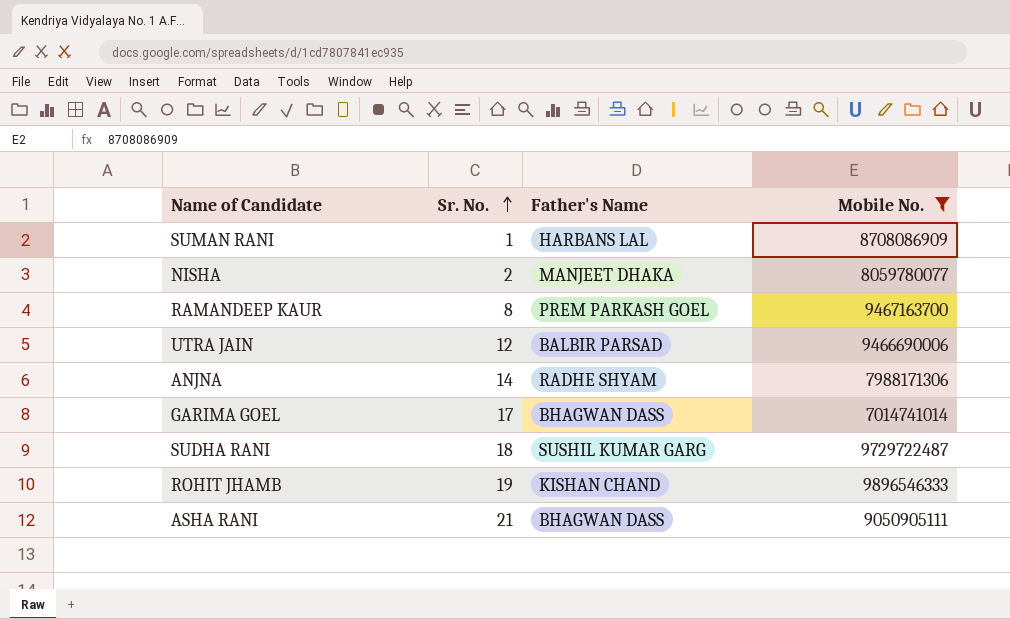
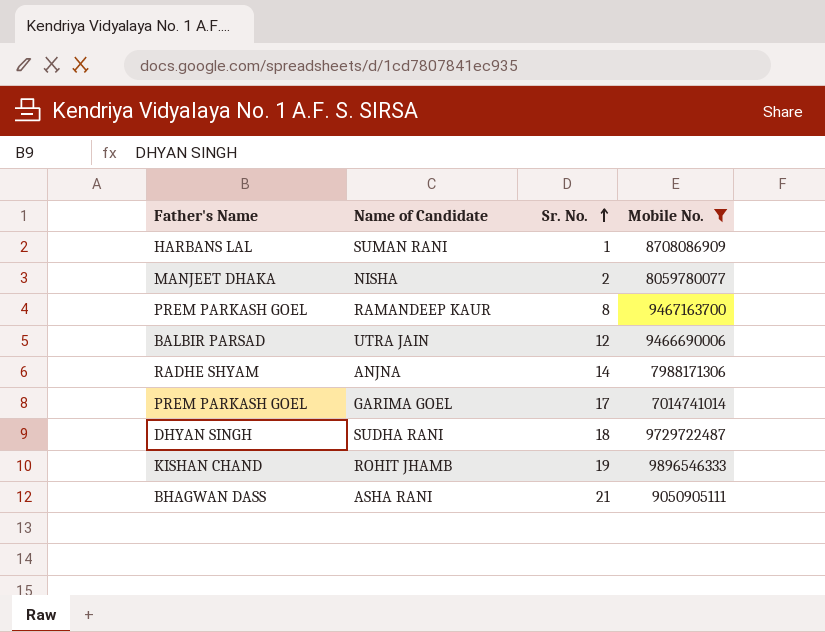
column Father's Name | position: 3 -> 1
GARIMA GOEL | Father's Name: BHAGWAN DASS -> PREM PARKASH GOEL
SUDHA RANI | Father's Name: SUSHIL KUMAR GARG -> DHYAN SINGH

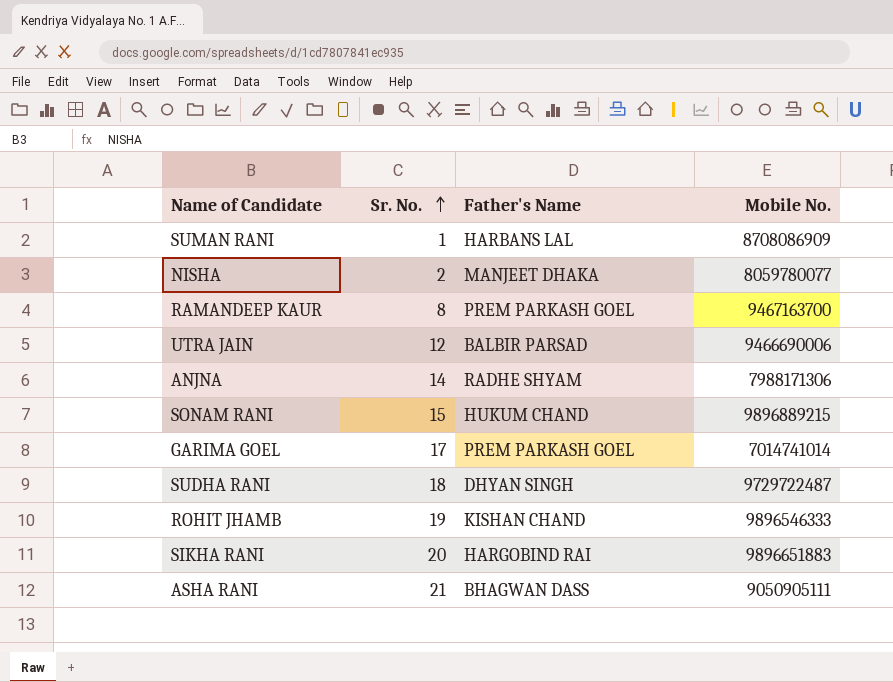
filter: Mobile No. <= 9896546333 -> none
column Father's Name | position: 1 -> 3

